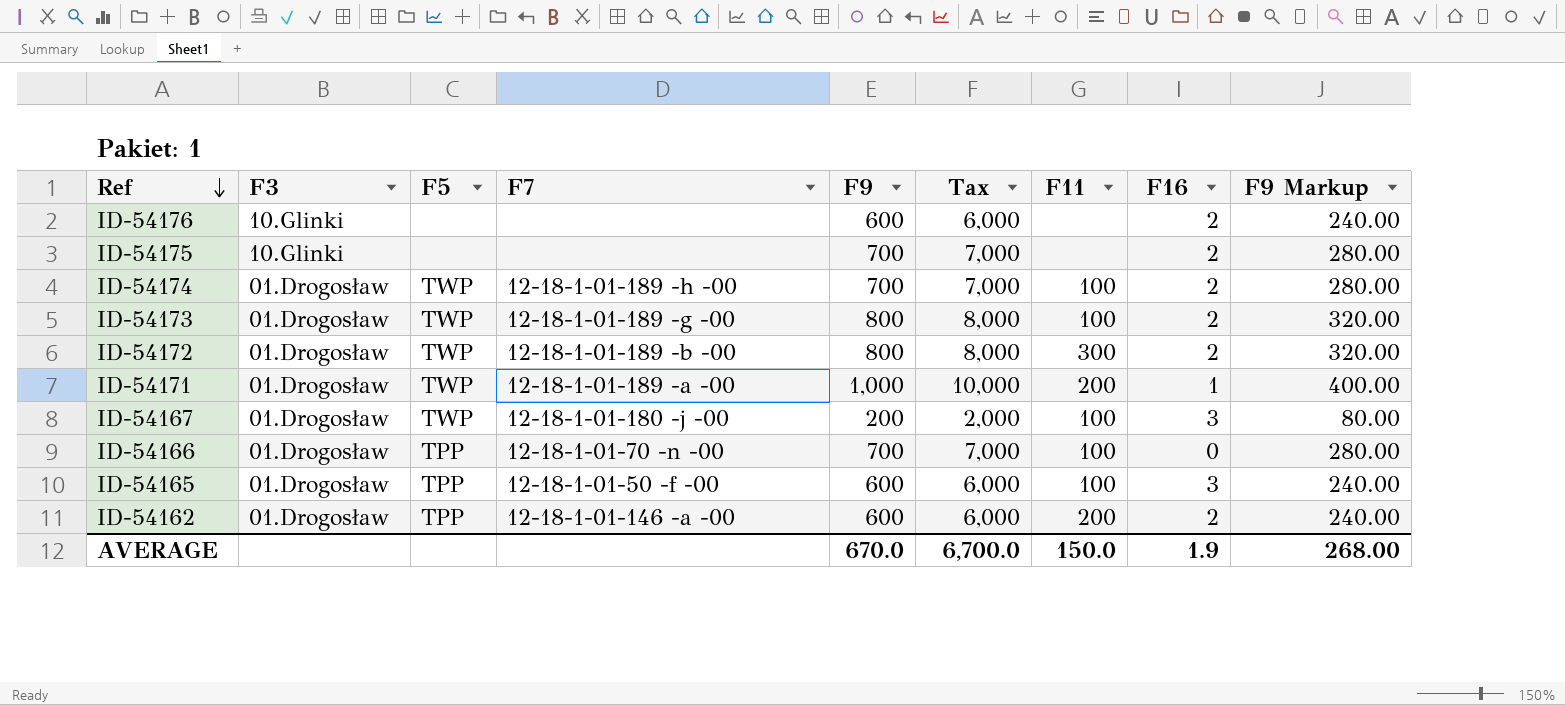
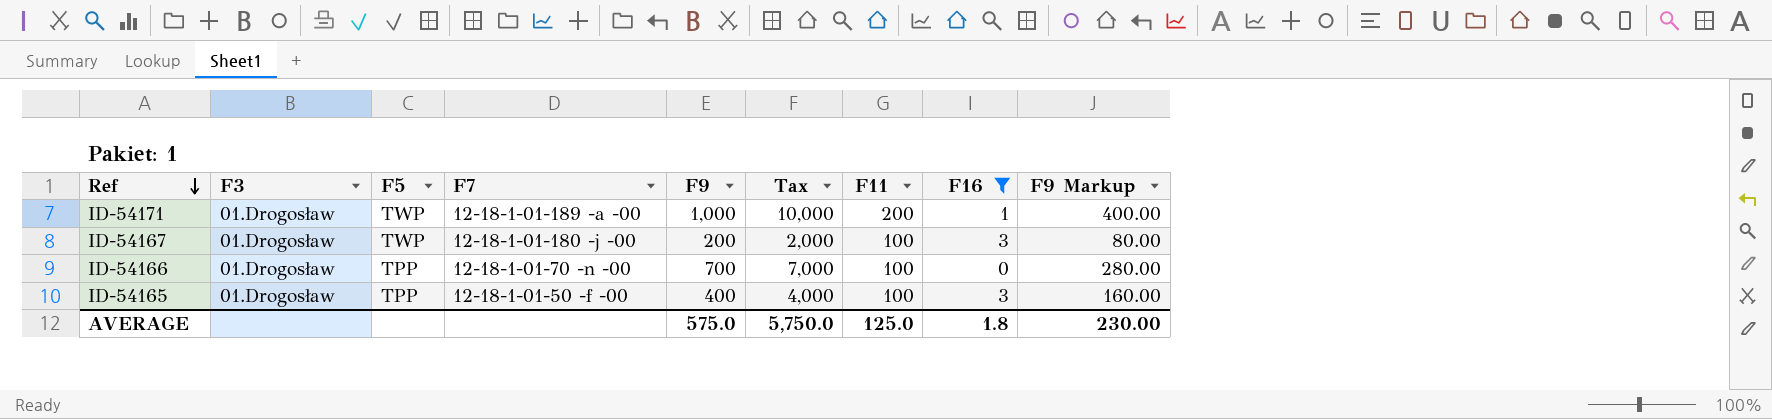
filter: none -> F16 != 2
ID-54165 | F9: 600 -> 400
ID-54165 | Tax: 6,000 -> 4,000
ID-54165 | F9 Markup: 240.00 -> 160.00
AVERAGE | F9: 670.0 -> 575.0
AVERAGE | Tax: 6,700.0 -> 5,750.0
AVERAGE | F11: 150.0 -> 125.0
AVERAGE | F16: 1.9 -> 1.8
AVERAGE | F9 Markup: 268.00 -> 230.00

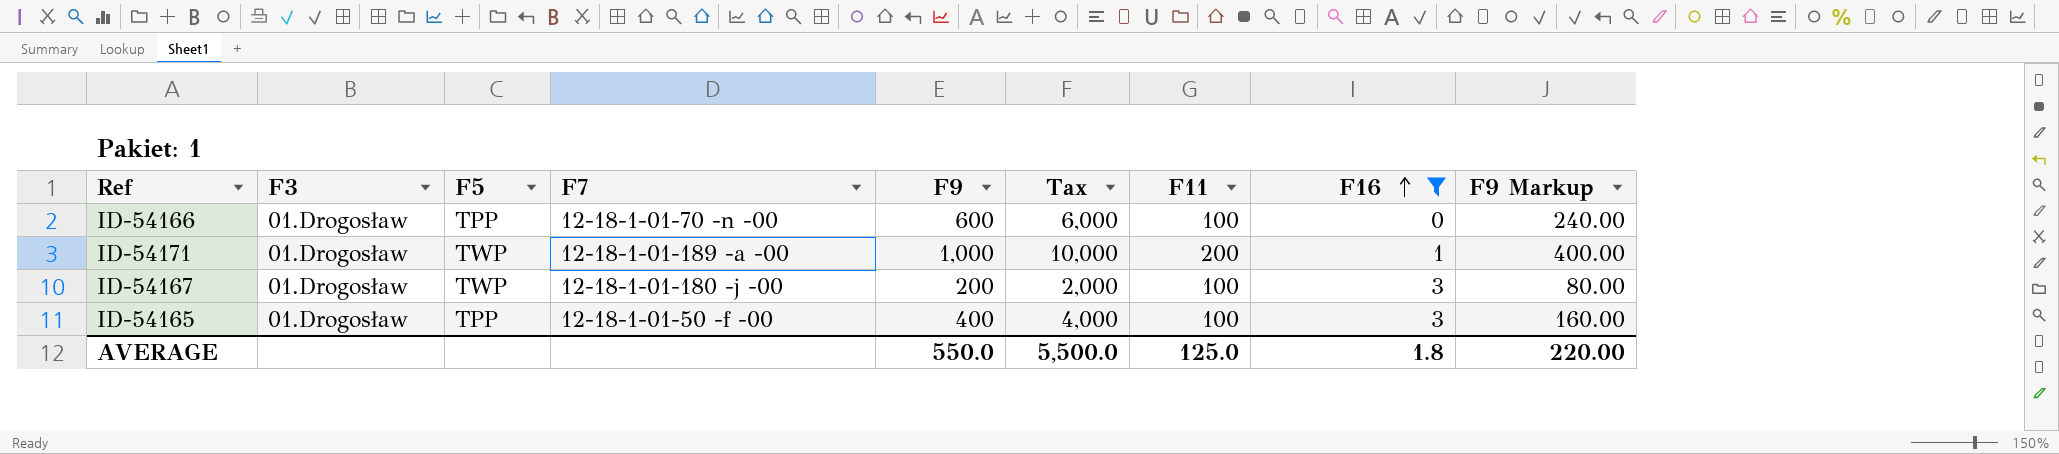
row order: Ref descending -> F16 ascending
ID-54166 | F9: 700 -> 600
ID-54166 | Tax: 7,000 -> 6,000
ID-54166 | F9 Markup: 280.00 -> 240.00
AVERAGE | F9: 575.0 -> 550.0
AVERAGE | Tax: 5,750.0 -> 5,500.0
AVERAGE | F9 Markup: 230.00 -> 220.00

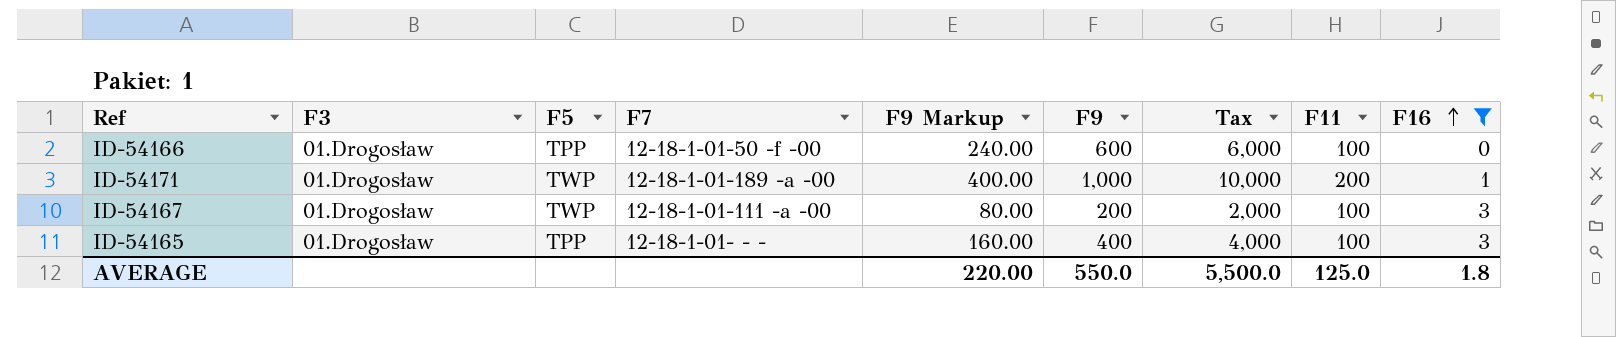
column F9 Markup | position: 9 -> 5
ID-54166 | F7: 12-18-1-01-70 -n -00 -> 12-18-1-01-50 -f -00
ID-54167 | F7: 12-18-1-01-180 -j -00 -> 12-18-1-01-111 -a -00
ID-54165 | F7: 12-18-1-01-50 -f -00 -> 12-18-1-01- - -

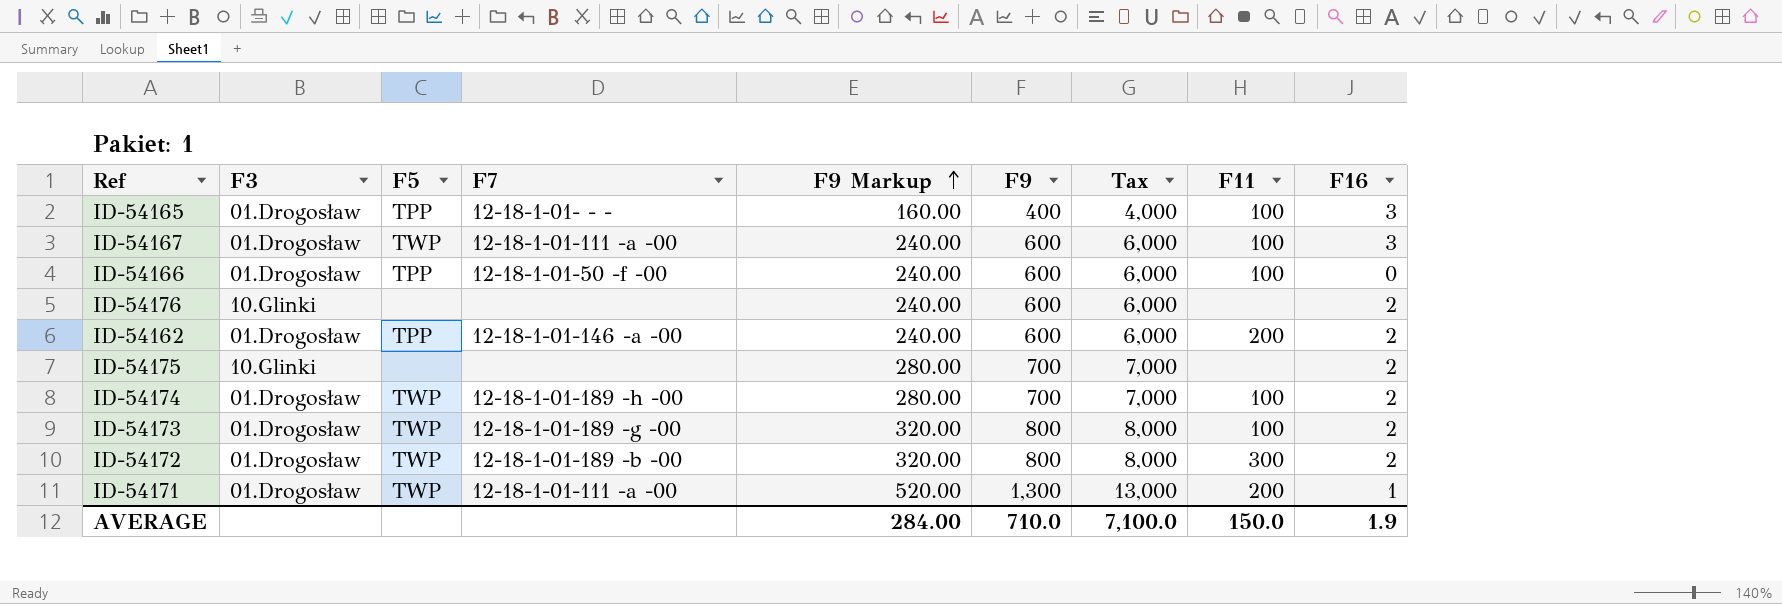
filter: F16 != 2 -> none
row order: F16 ascending -> F9 Markup ascending
ID-54167 | F9 Markup: 80.00 -> 240.00
ID-54167 | F9: 200 -> 600
ID-54167 | Tax: 2,000 -> 6,000
ID-54171 | F7: 12-18-1-01-189 -a -00 -> 12-18-1-01-111 -a -00
ID-54171 | F9 Markup: 400.00 -> 520.00
ID-54171 | F9: 1,000 -> 1,300
ID-54171 | Tax: 10,000 -> 13,000
AVERAGE | F9 Markup: 220.00 -> 284.00
AVERAGE | F9: 550.0 -> 710.0
AVERAGE | Tax: 5,500.0 -> 7,100.0
AVERAGE | F11: 125.0 -> 150.0
AVERAGE | F16: 1.8 -> 1.9

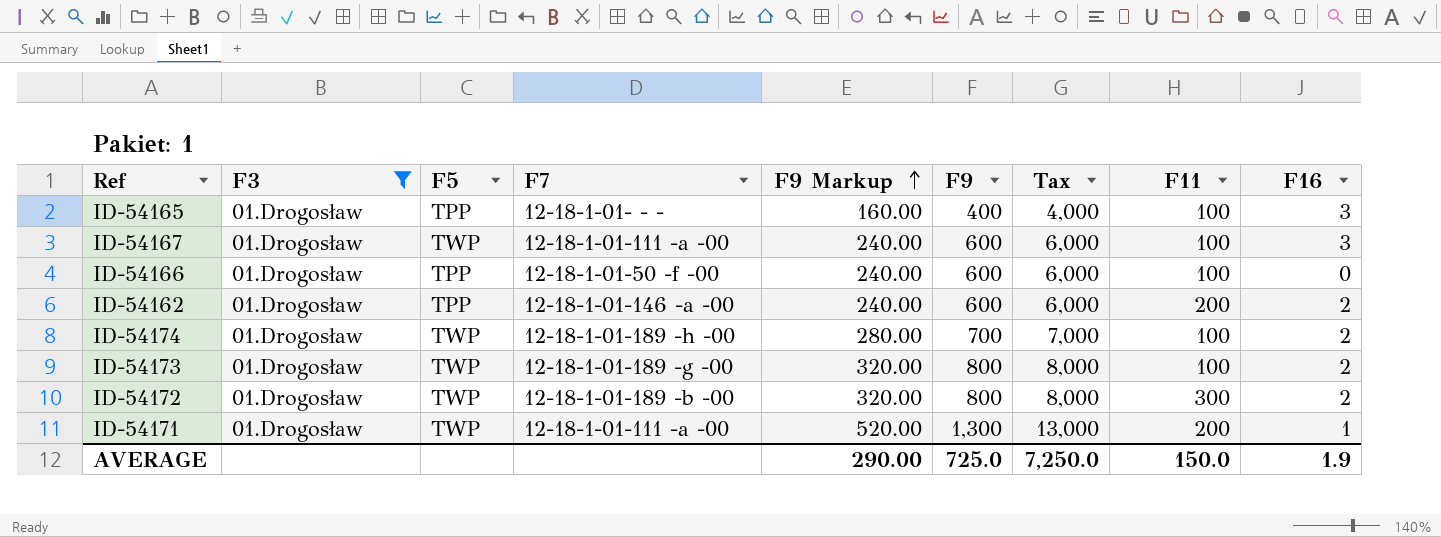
filter: none -> F3 = 01.Drogosław
AVERAGE | F9 Markup: 284.00 -> 290.00
AVERAGE | F9: 710.0 -> 725.0
AVERAGE | Tax: 7,100.0 -> 7,250.0

